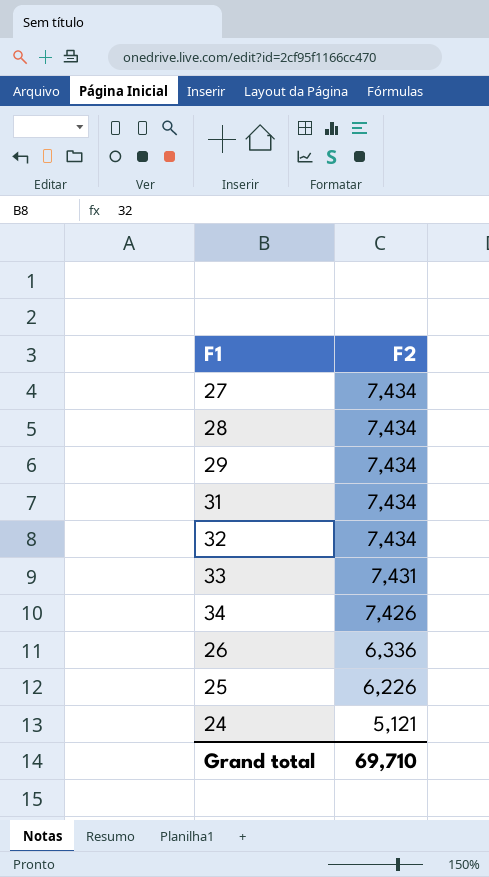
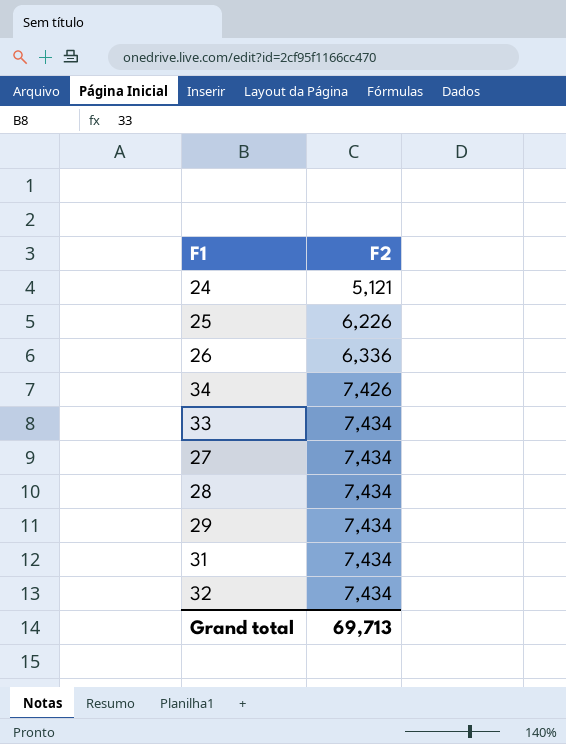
row order: F2 descending -> F2 ascending
33 | F2: 7,431 -> 7,434
Grand total | F2: 69,710 -> 69,713

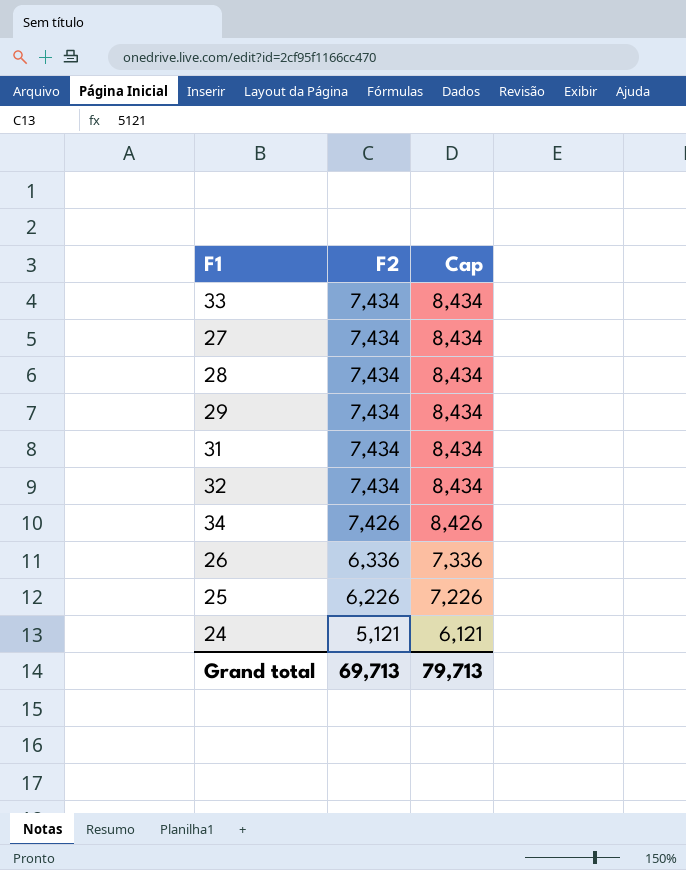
row order: F2 ascending -> F2 descending
column Cap | formula: none -> [F2] + 1000

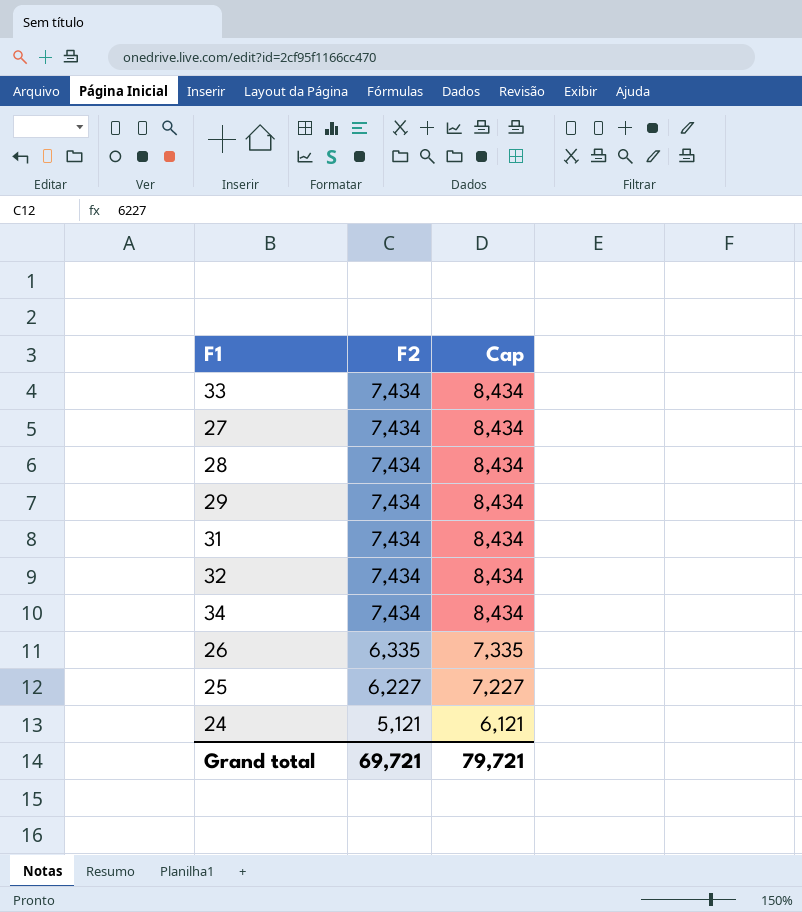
34 | F2: 7,426 -> 7,434
34 | Cap: 8,426 -> 8,434
26 | F2: 6,336 -> 6,335
26 | Cap: 7,336 -> 7,335
25 | F2: 6,226 -> 6,227
25 | Cap: 7,226 -> 7,227
Grand total | F2: 69,713 -> 69,721
Grand total | Cap: 79,713 -> 79,721

